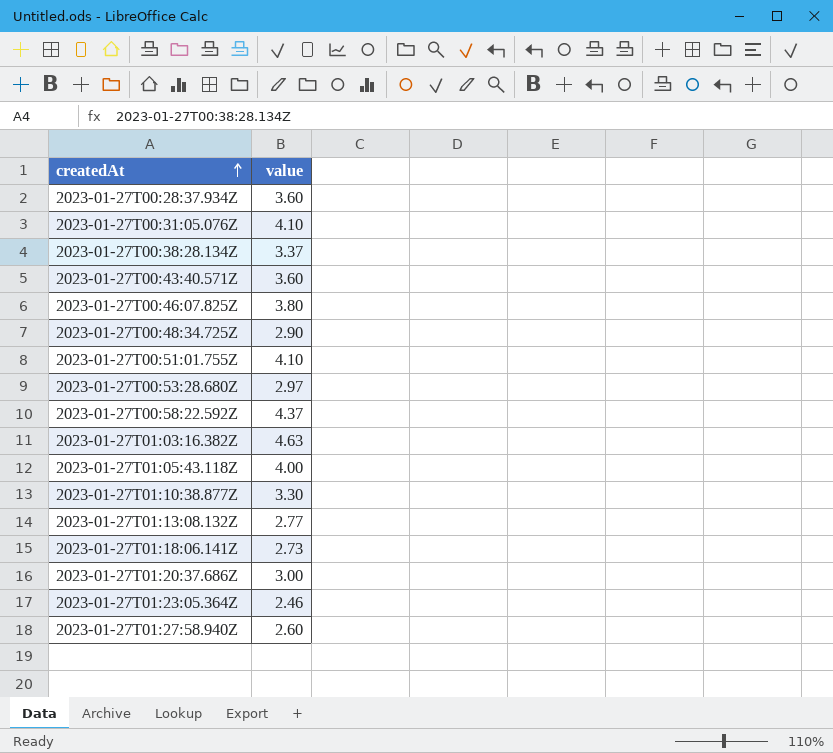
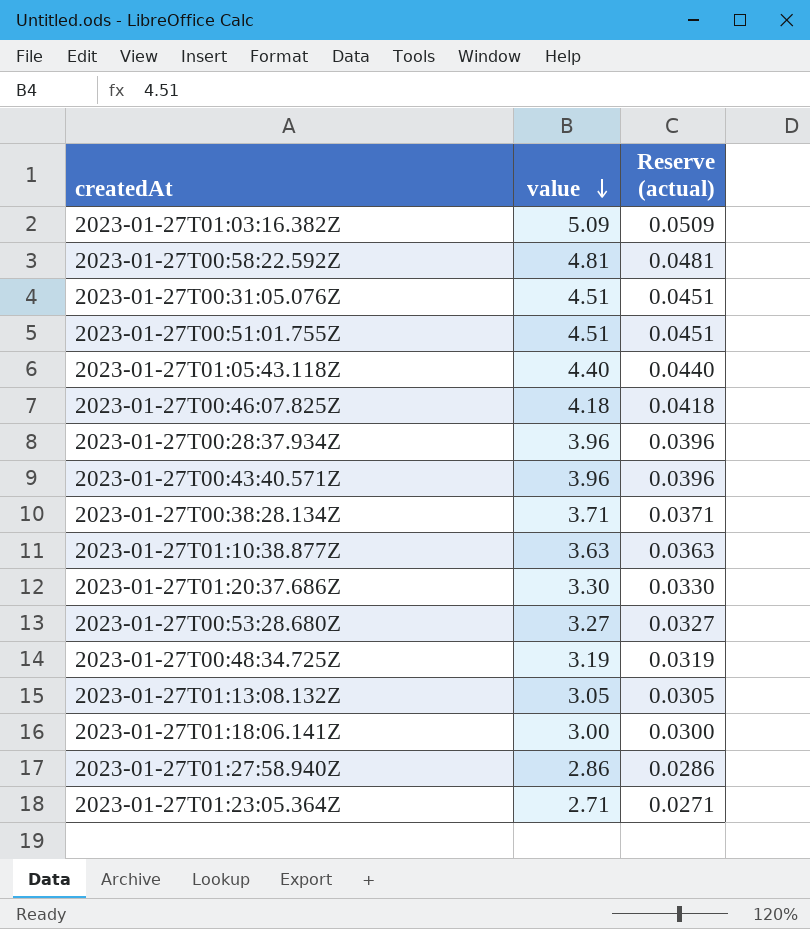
row order: createdAt ascending -> value descending
column Reserve (actual) | formula: none -> [value] * 0.01
2023-01-27T01:03:16.382Z | value: 4.63 -> 5.09
2023-01-27T00:58:22.592Z | value: 4.37 -> 4.81
2023-01-27T00:31:05.076Z | value: 4.10 -> 4.51
2023-01-27T00:51:01.755Z | value: 4.10 -> 4.51
2023-01-27T01:05:43.118Z | value: 4.00 -> 4.40
2023-01-27T00:46:07.825Z | value: 3.80 -> 4.18
2023-01-27T00:28:37.934Z | value: 3.60 -> 3.96
2023-01-27T00:43:40.571Z | value: 3.60 -> 3.96
2023-01-27T00:38:28.134Z | value: 3.37 -> 3.71
2023-01-27T01:10:38.877Z | value: 3.30 -> 3.63
2023-01-27T01:20:37.686Z | value: 3.00 -> 3.30
2023-01-27T00:53:28.680Z | value: 2.97 -> 3.27
2023-01-27T00:48:34.725Z | value: 2.90 -> 3.19
2023-01-27T01:13:08.132Z | value: 2.77 -> 3.05
2023-01-27T01:18:06.141Z | value: 2.73 -> 3.00
2023-01-27T01:27:58.940Z | value: 2.60 -> 2.86
2023-01-27T01:23:05.364Z | value: 2.46 -> 2.71

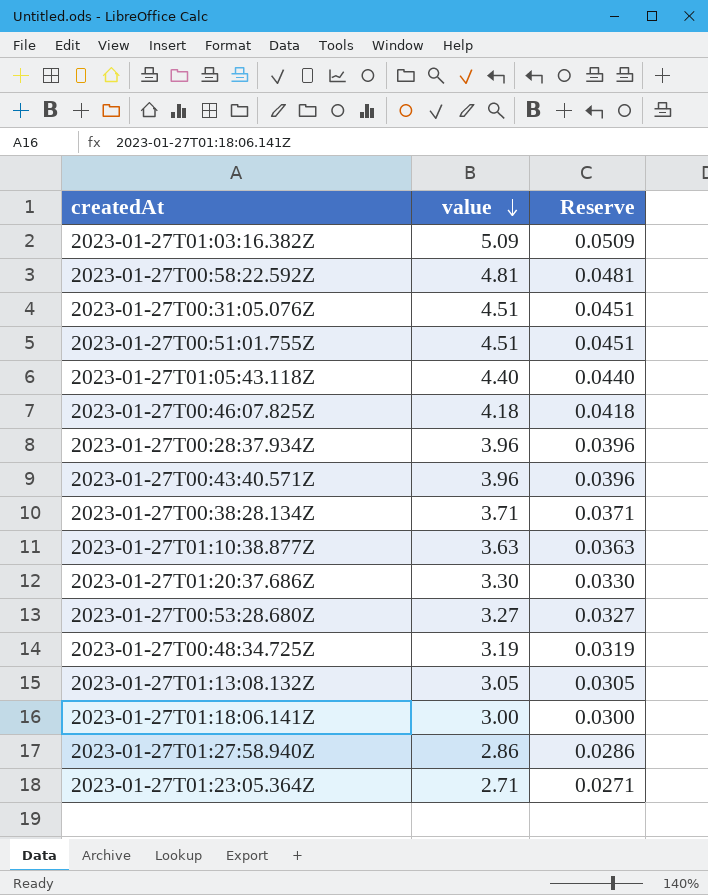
column name: Reserve (actual) -> Reserve

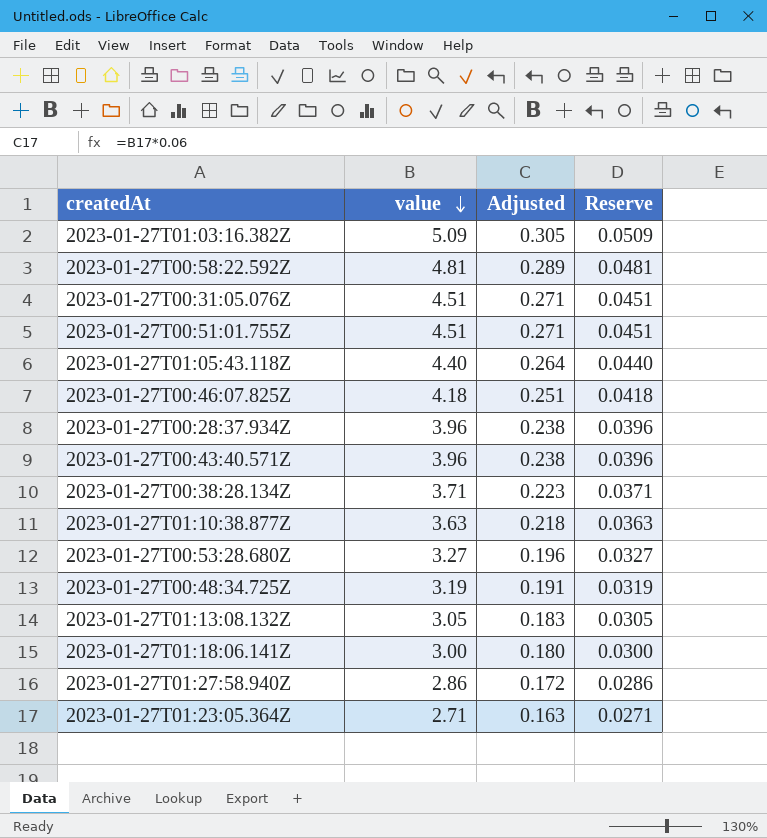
column Adjusted | formula: none -> [value] * 0.06
row 2023-01-27T01:20:37.686Z: 3.30 | 0.0330 -> none

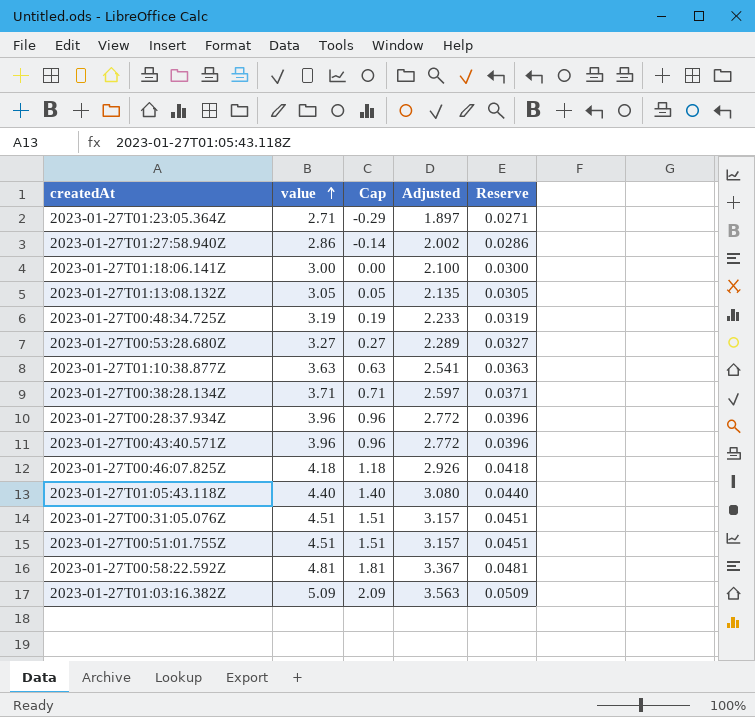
row order: value descending -> value ascending
column Cap | formula: none -> [value] - 3
column Adjusted | formula: [value] * 0.06 -> [value] * 0.7

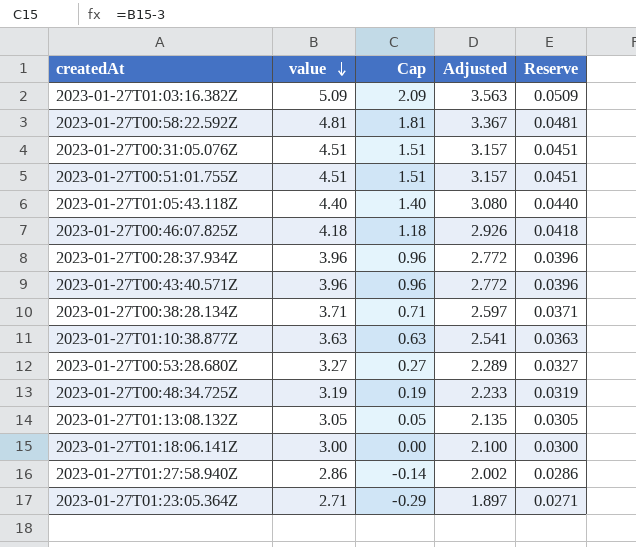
row order: value ascending -> value descending

